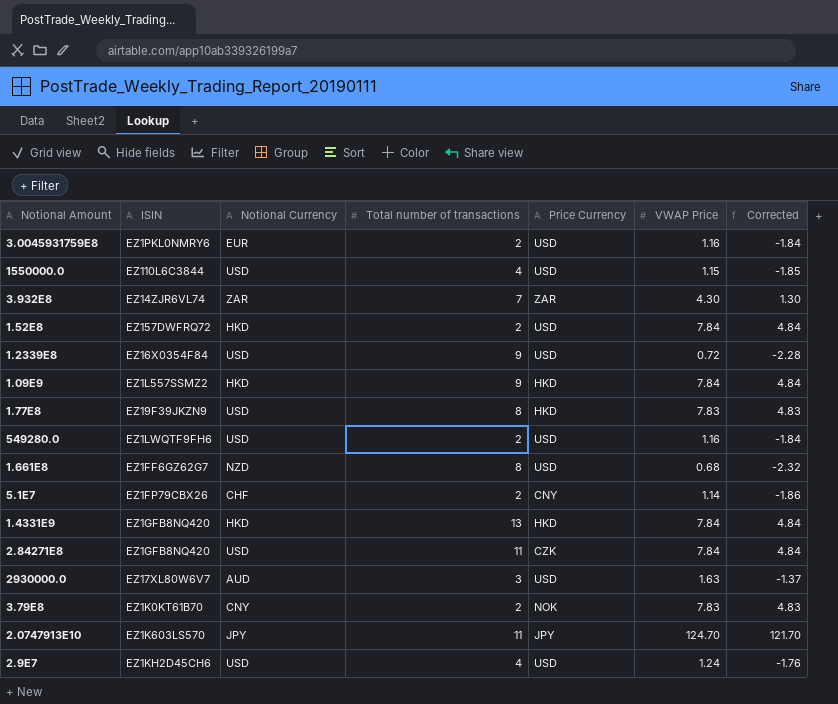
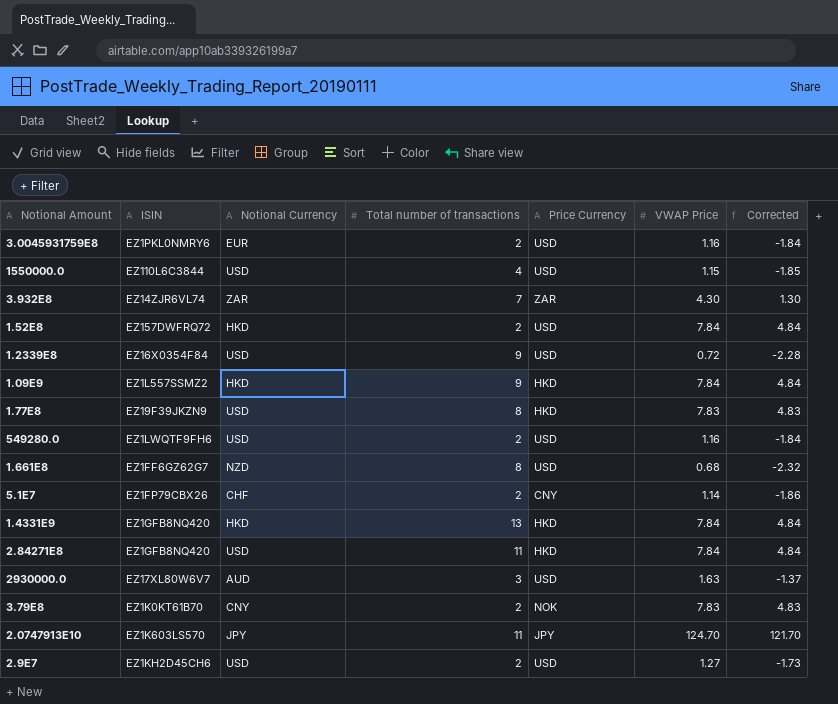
2.84271E8 | Price Currency: CZK -> HKD
2.9E7 | Total number of transactions: 4 -> 2
2.9E7 | VWAP Price: 1.24 -> 1.27
2.9E7 | Corrected: -1.76 -> -1.73

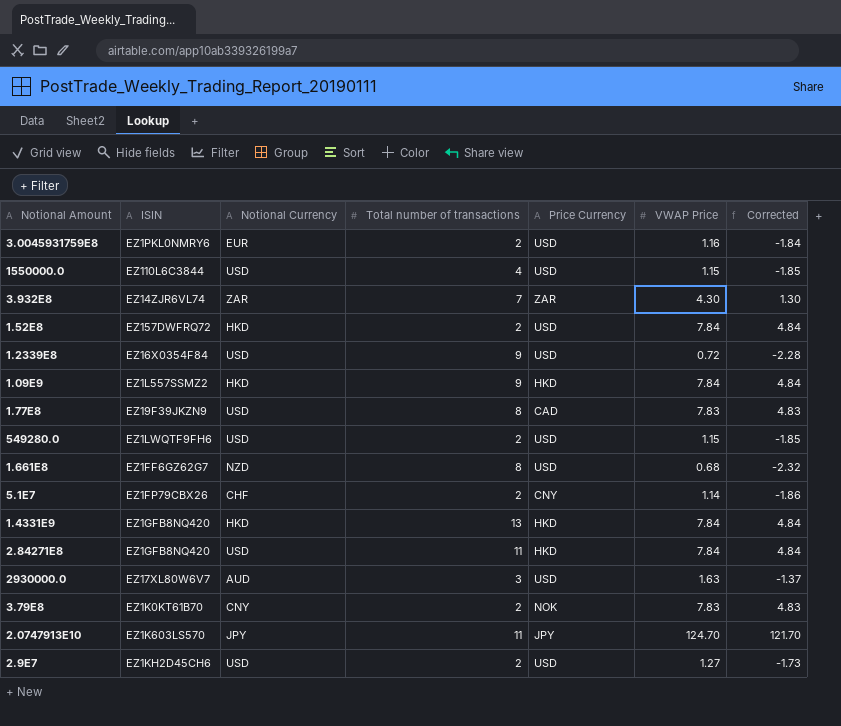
1.77E8 | Price Currency: HKD -> CAD
549280.0 | VWAP Price: 1.16 -> 1.15
549280.0 | Corrected: -1.84 -> -1.85

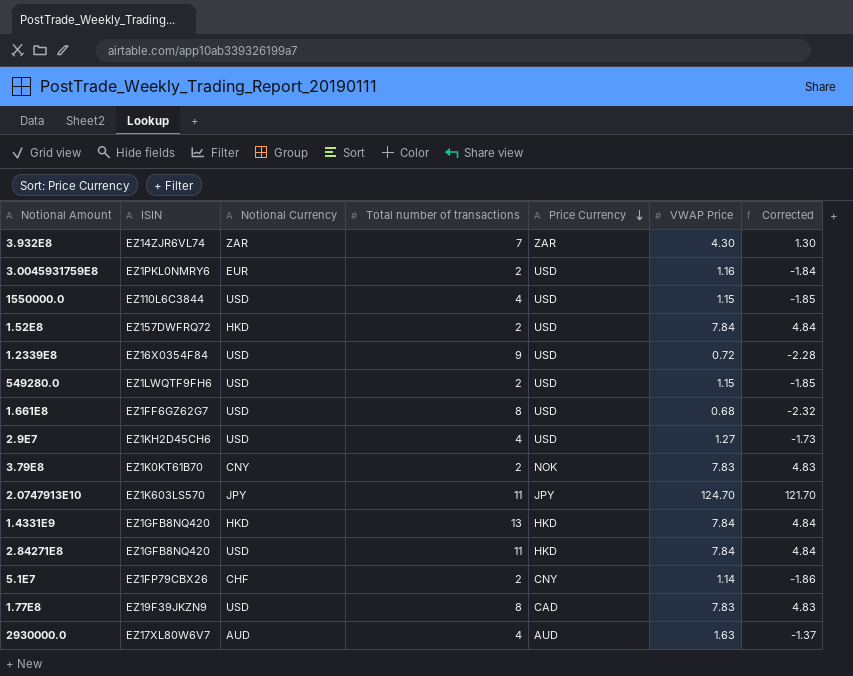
row order: none -> Price Currency descending
row 1.09E9: EZ1L557SSMZ2 | HKD | 9 | HKD | 7.84 | 4.84 -> none
1.661E8 | Notional Currency: NZD -> USD
2.9E7 | Total number of transactions: 2 -> 4
2930000.0 | Total number of transactions: 3 -> 4
2930000.0 | Price Currency: USD -> AUD

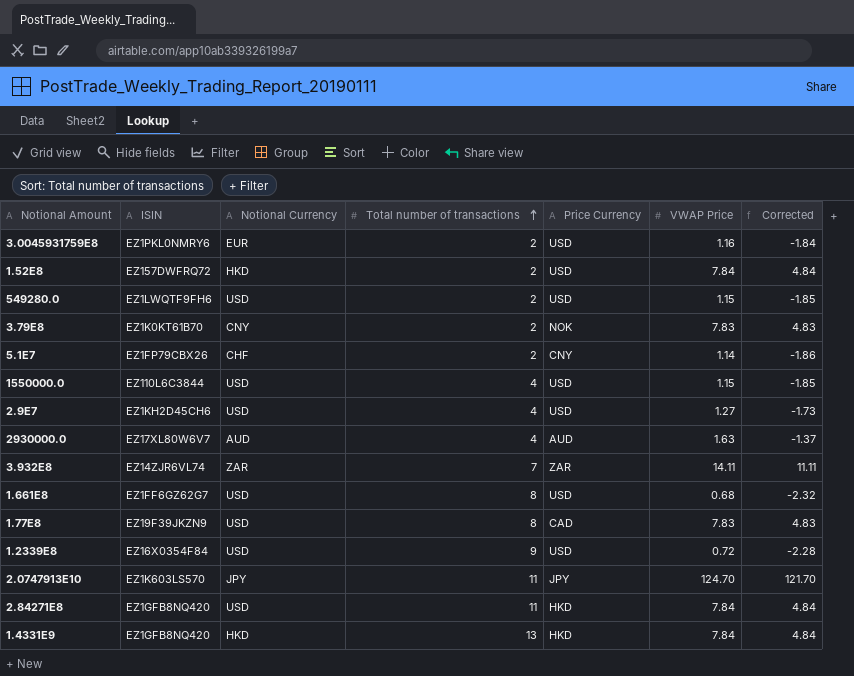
row order: Price Currency descending -> Total number of transactions ascending
3.932E8 | VWAP Price: 4.30 -> 14.11
3.932E8 | Corrected: 1.30 -> 11.11

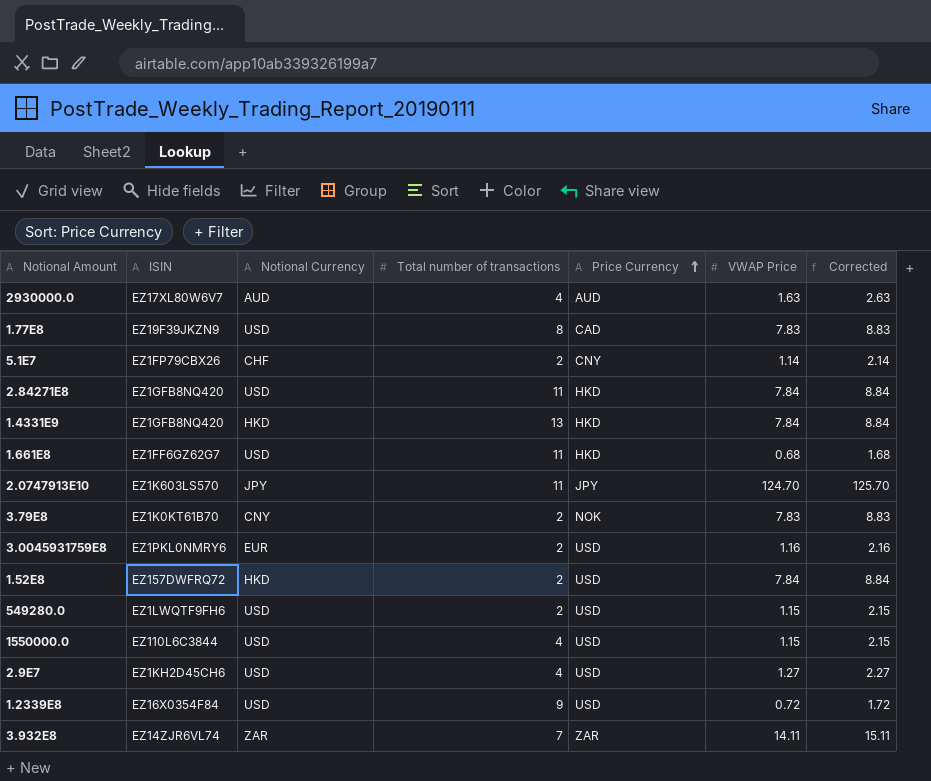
row order: Total number of transactions ascending -> Price Currency ascending
column Corrected | formula: [VWAP Price] - 3 -> [VWAP Price] + 1
1.661E8 | Total number of transactions: 8 -> 11
1.661E8 | Price Currency: USD -> HKD

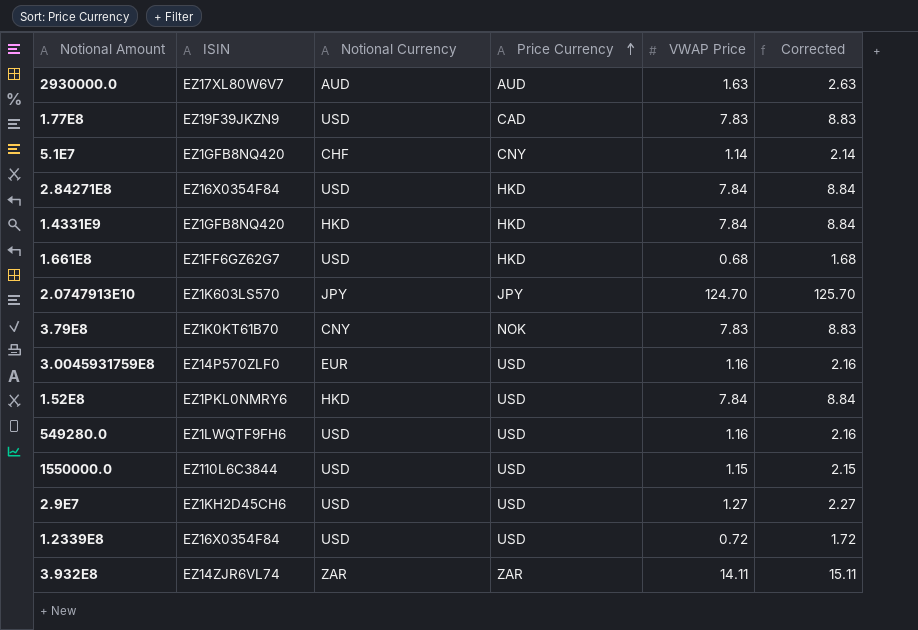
column Total number of transactions | position: 4 -> none
5.1E7 | ISIN: EZ1FP79CBX26 -> EZ1GFB8NQ420
2.84271E8 | ISIN: EZ1GFB8NQ420 -> EZ16X0354F84
3.0045931759E8 | ISIN: EZ1PKL0NMRY6 -> EZ14P570ZLF0
1.52E8 | ISIN: EZ157DWFRQ72 -> EZ1PKL0NMRY6
549280.0 | VWAP Price: 1.15 -> 1.16
549280.0 | Corrected: 2.15 -> 2.16

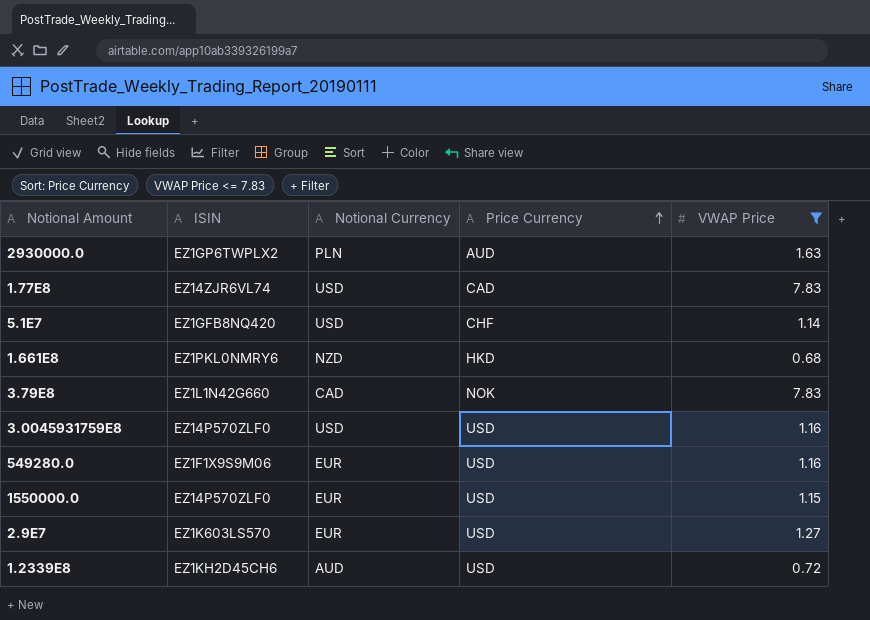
filter: none -> VWAP Price <= 7.83
column Corrected | formula: [VWAP Price] + 1 -> none
2930000.0 | ISIN: EZ17XL80W6V7 -> EZ1GP6TWPLX2
2930000.0 | Notional Currency: AUD -> PLN
1.77E8 | ISIN: EZ19F39JKZN9 -> EZ14ZJR6VL74
5.1E7 | Notional Currency: CHF -> USD
5.1E7 | Price Currency: CNY -> CHF
1.661E8 | ISIN: EZ1FF6GZ62G7 -> EZ1PKL0NMRY6
1.661E8 | Notional Currency: USD -> NZD
3.79E8 | ISIN: EZ1K0KT61B70 -> EZ1L1N42G660
3.79E8 | Notional Currency: CNY -> CAD
3.0045931759E8 | Notional Currency: EUR -> USD
549280.0 | ISIN: EZ1LWQTF9FH6 -> EZ1F1X9S9M06
549280.0 | Notional Currency: USD -> EUR
1550000.0 | ISIN: EZ110L6C3844 -> EZ14P570ZLF0
1550000.0 | Notional Currency: USD -> EUR
2.9E7 | ISIN: EZ1KH2D45CH6 -> EZ1K603LS570
2.9E7 | Notional Currency: USD -> EUR
1.2339E8 | ISIN: EZ16X0354F84 -> EZ1KH2D45CH6
1.2339E8 | Notional Currency: USD -> AUD

